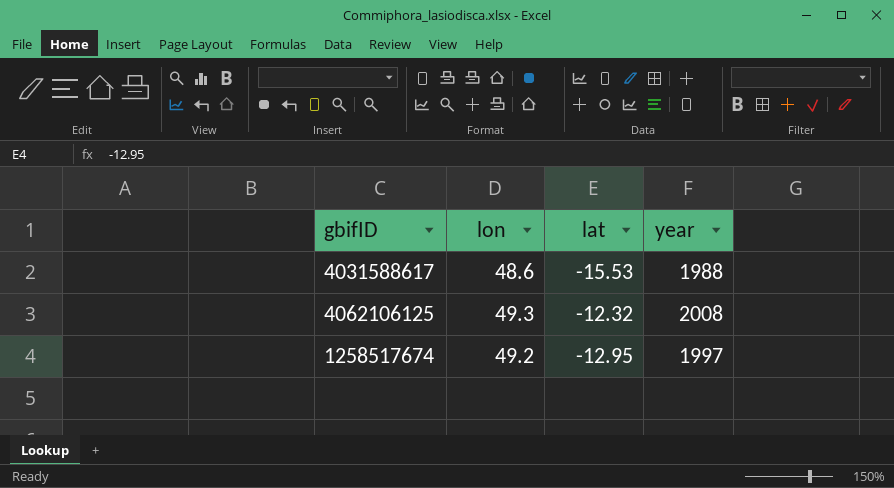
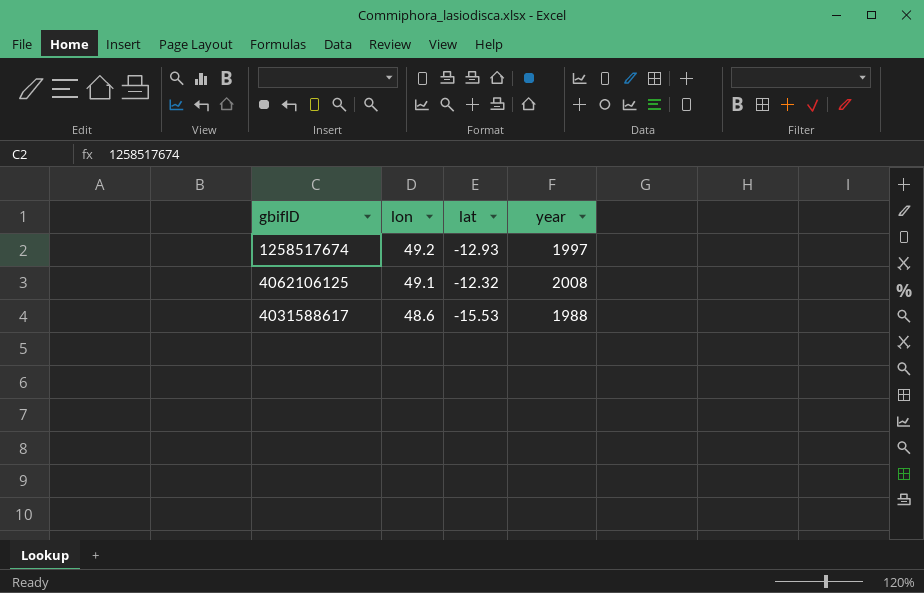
row order: none -> lon descending
1258517674 | lat: -12.95 -> -12.93
4062106125 | lon: 49.3 -> 49.1

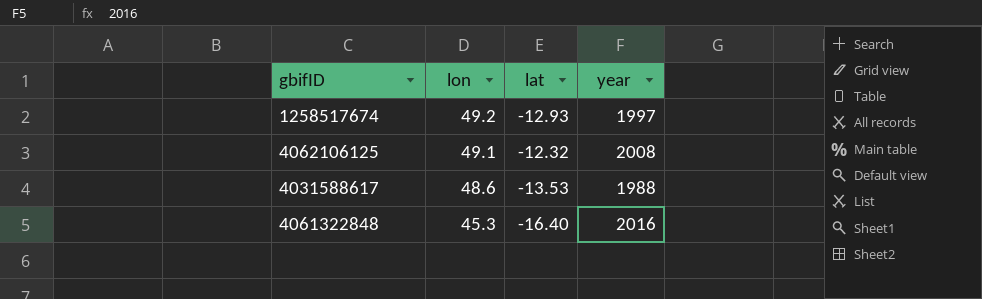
4031588617 | lat: -15.53 -> -13.53
row 4061322848: none -> 45.3 | -16.40 | 2016

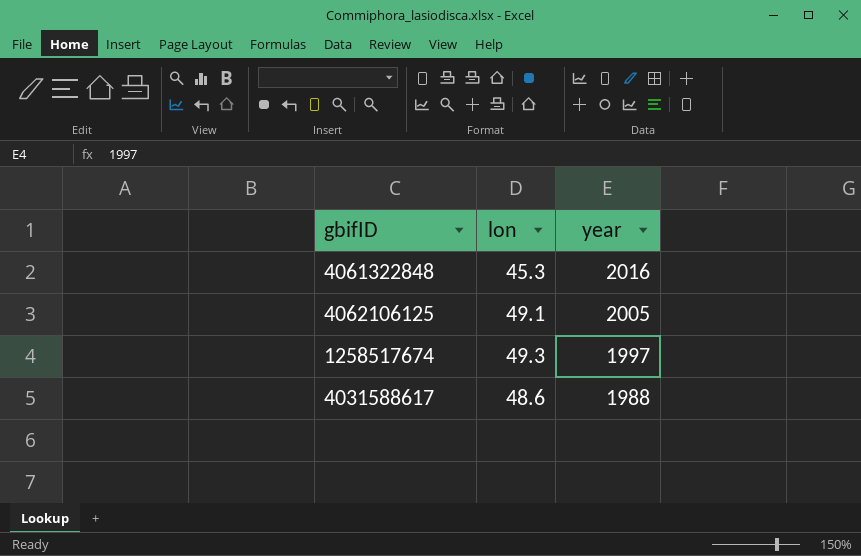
row order: lon descending -> year descending
column lat | position: 3 -> none
4062106125 | year: 2008 -> 2005
1258517674 | lon: 49.2 -> 49.3

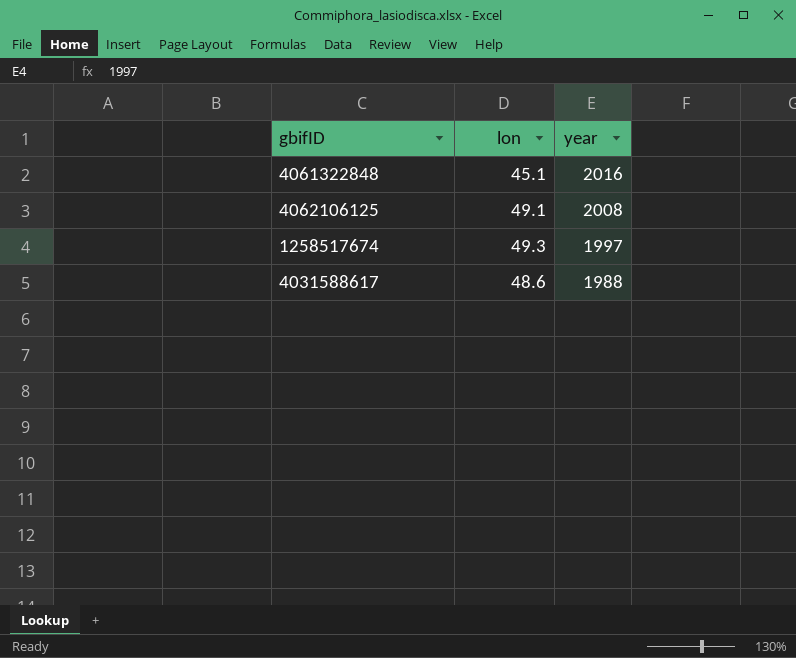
4061322848 | lon: 45.3 -> 45.1
4062106125 | year: 2005 -> 2008

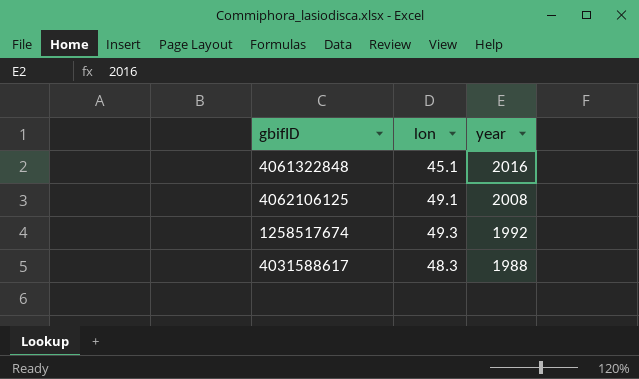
1258517674 | year: 1997 -> 1992
4031588617 | lon: 48.6 -> 48.3

